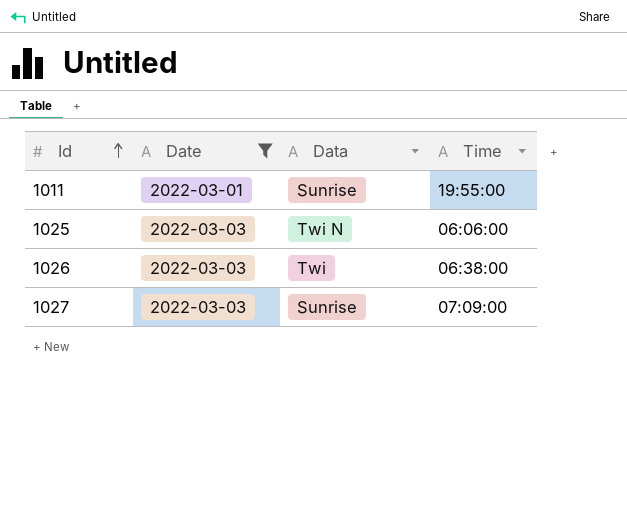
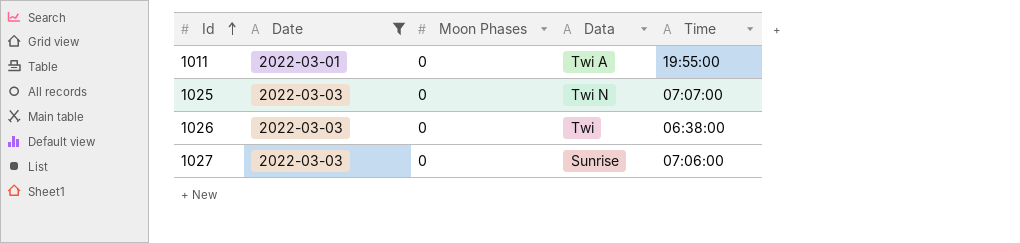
column Moon Phases | position: none -> 3
1011 | Data: Sunrise -> Twi A
1025 | Time: 06:06:00 -> 07:07:00
1027 | Time: 07:09:00 -> 07:06:00

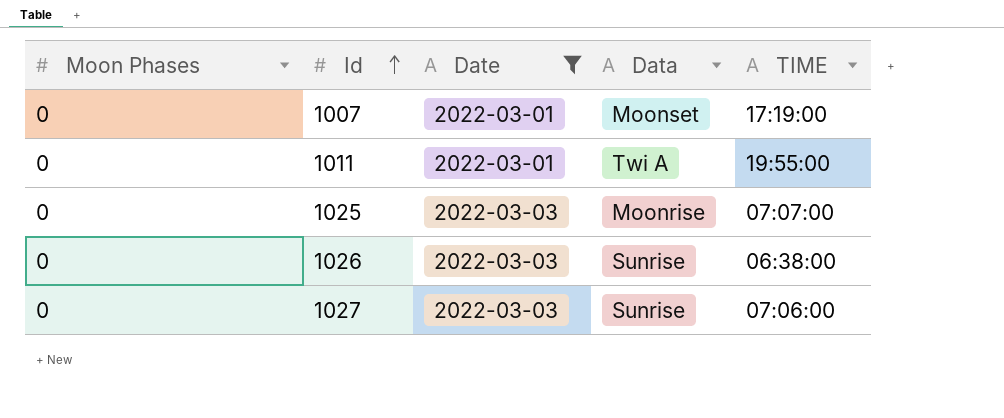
column Moon Phases | position: 3 -> 1
column name: Time -> TIME
row 1007: none -> 0 | 2022-03-01 | Moonset | 17:19:00
1025 | Data: Twi N -> Moonrise
1026 | Data: Twi -> Sunrise

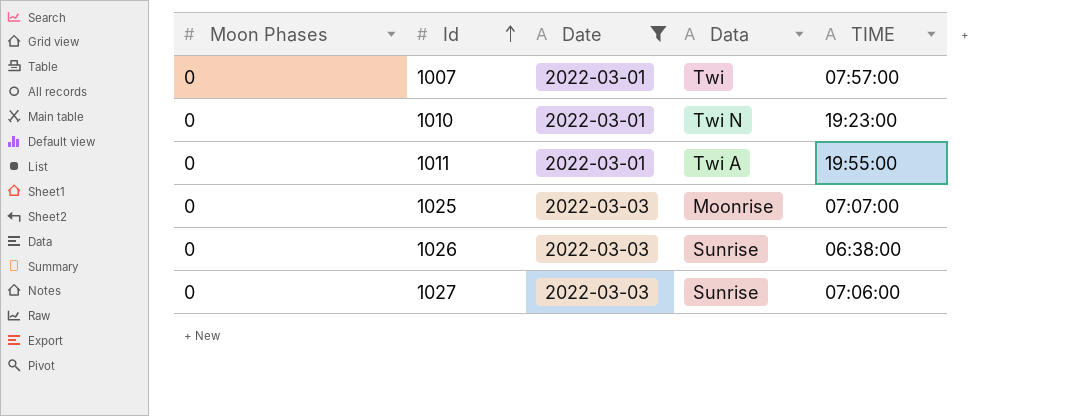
1007 | Data: Moonset -> Twi
1007 | TIME: 17:19:00 -> 07:57:00
row 1010: none -> 0 | 2022-03-01 | Twi N | 19:23:00

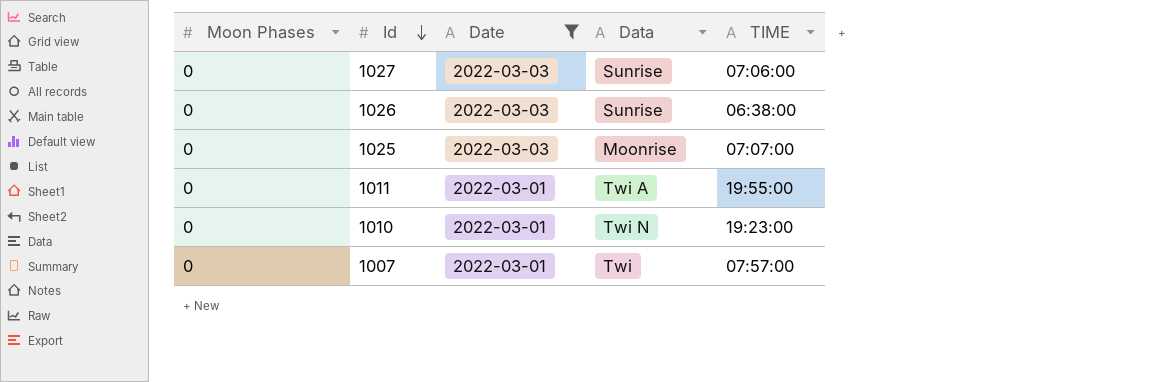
row order: Id ascending -> Id descending

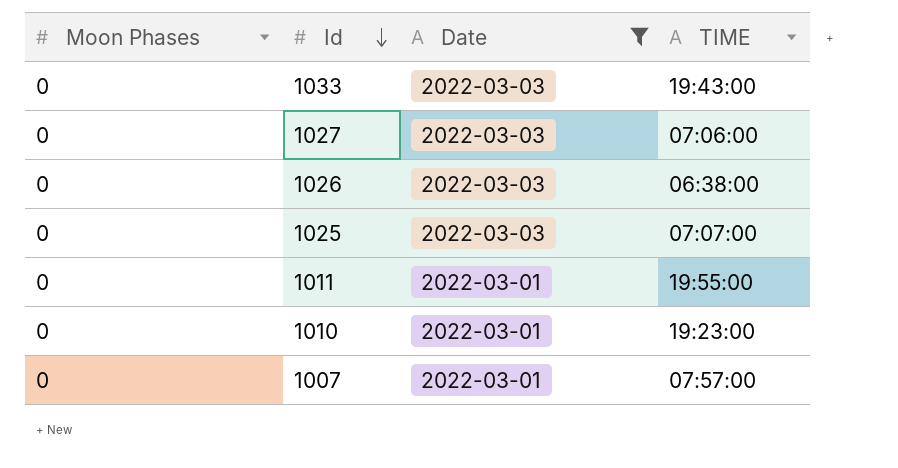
column Data | position: 4 -> none
row 1033: none -> 0 | 2022-03-03 | 19:43:00

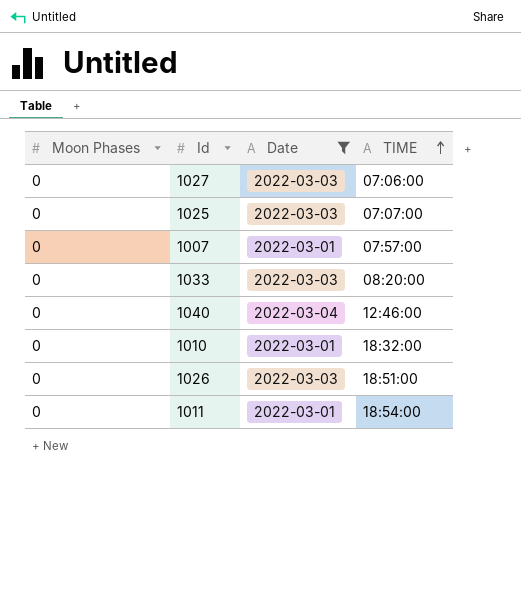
row order: Id descending -> TIME ascending
1033 | TIME: 19:43:00 -> 08:20:00
row 1040: none -> 0 | 2022-03-04 | 12:46:00
1010 | TIME: 19:23:00 -> 18:32:00
1026 | TIME: 06:38:00 -> 18:51:00
1011 | TIME: 19:55:00 -> 18:54:00

